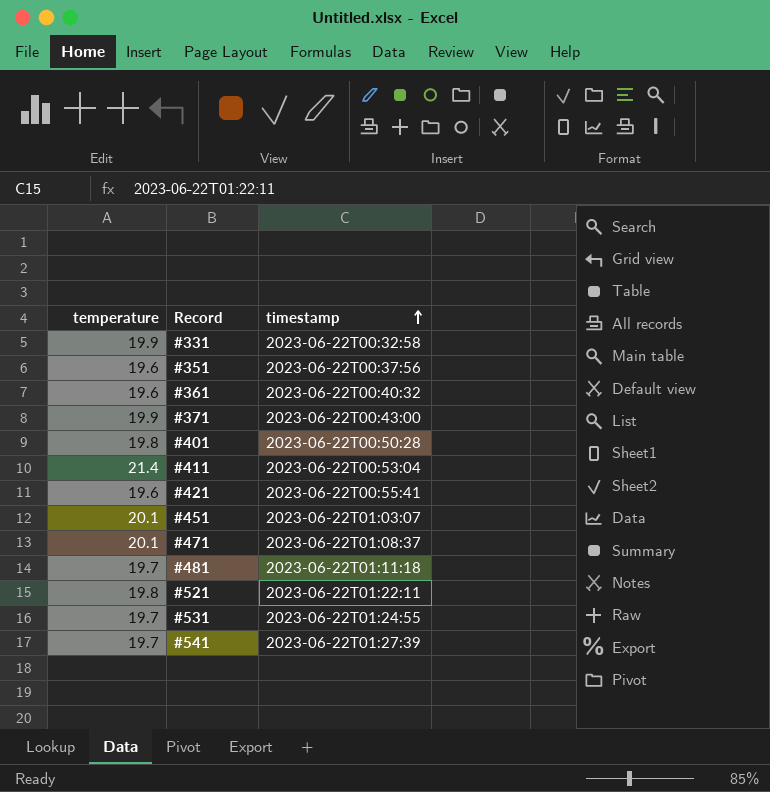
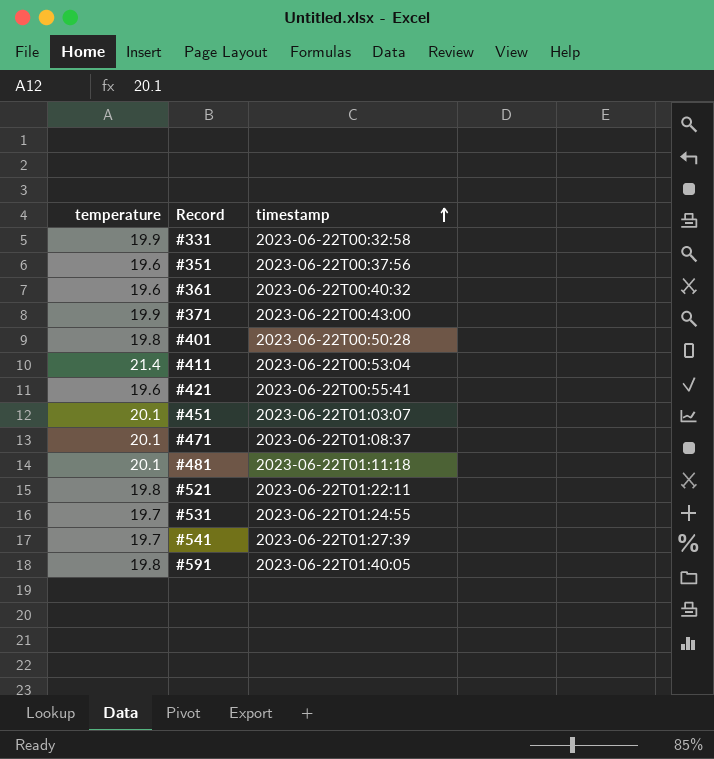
#481 | temperature: 19.7 -> 20.1
row #591: none -> 19.8 | 2023-06-22T01:40:05

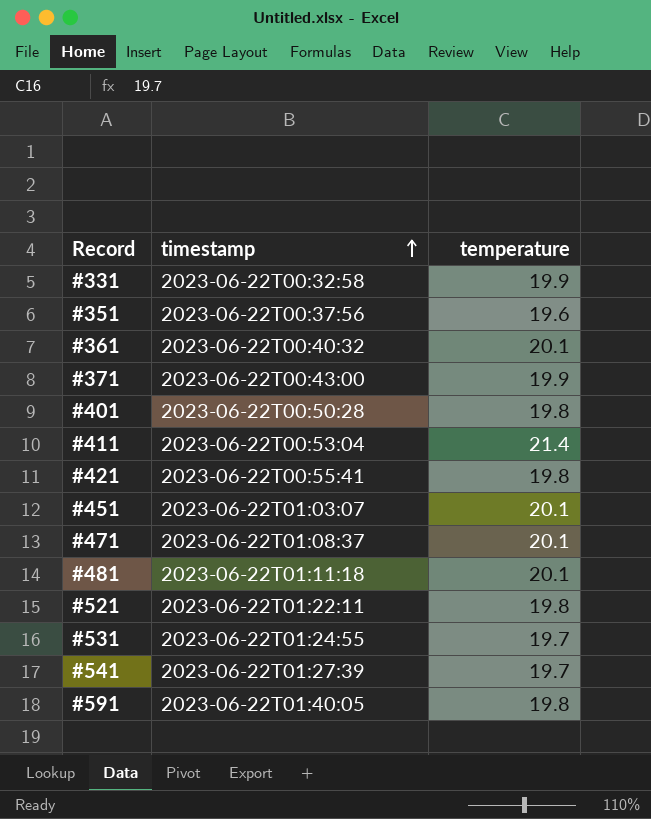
column temperature | position: 1 -> 3
#361 | temperature: 19.6 -> 20.1
#421 | temperature: 19.6 -> 19.8

